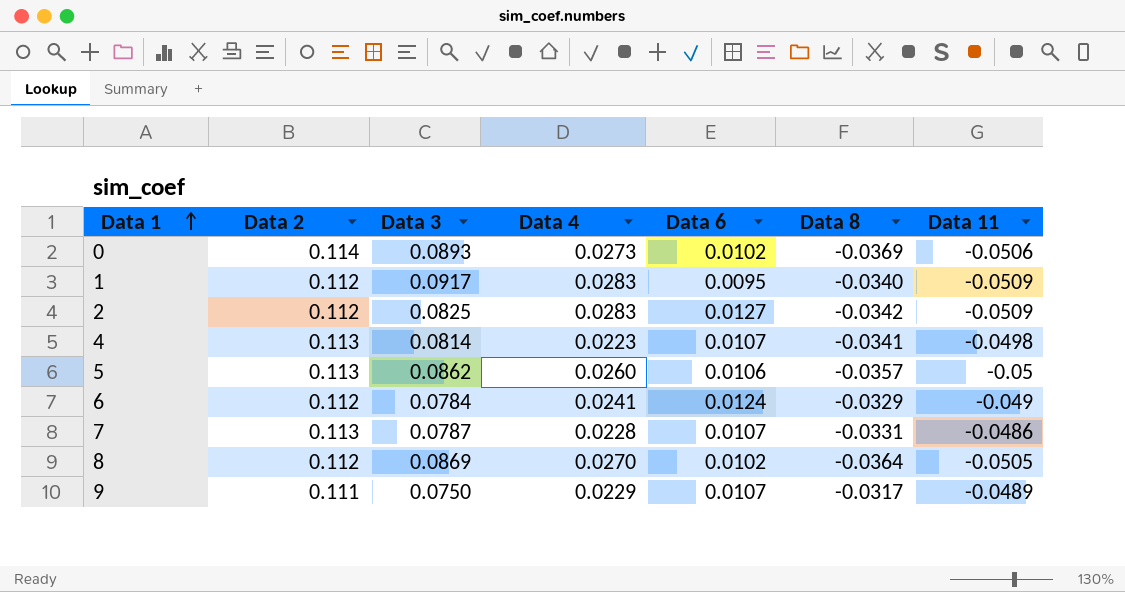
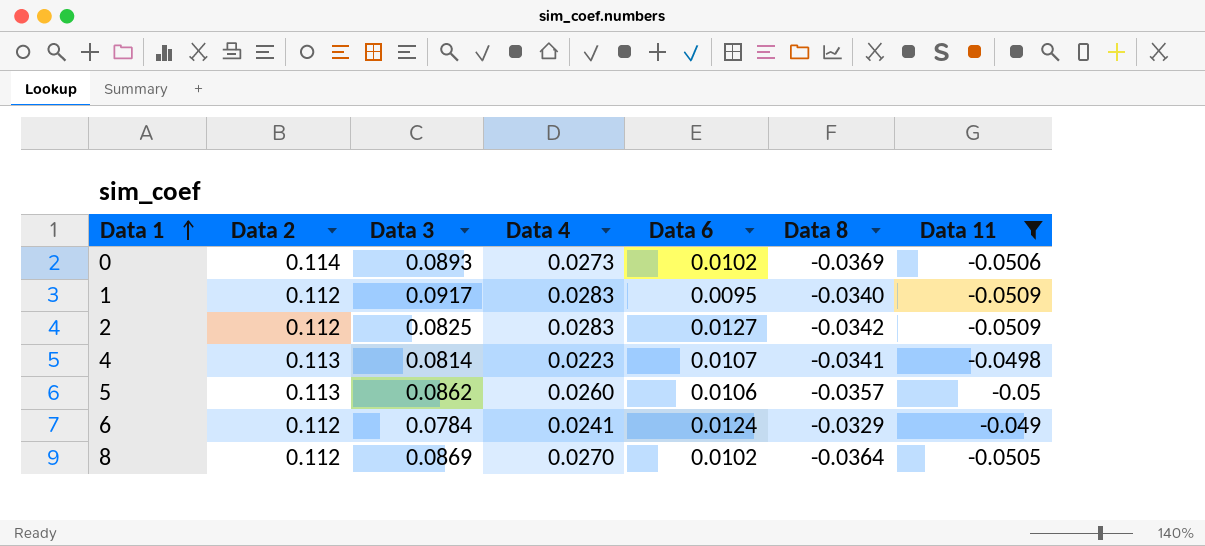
filter: none -> Data 11 <= -0.049

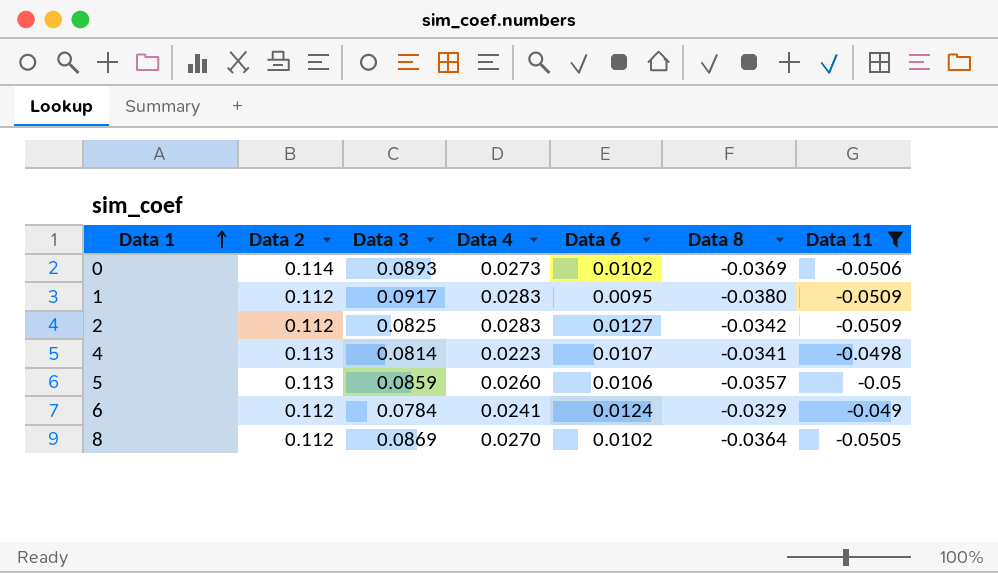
1 | Data 8: -0.0340 -> -0.0380
5 | Data 3: 0.0862 -> 0.0859

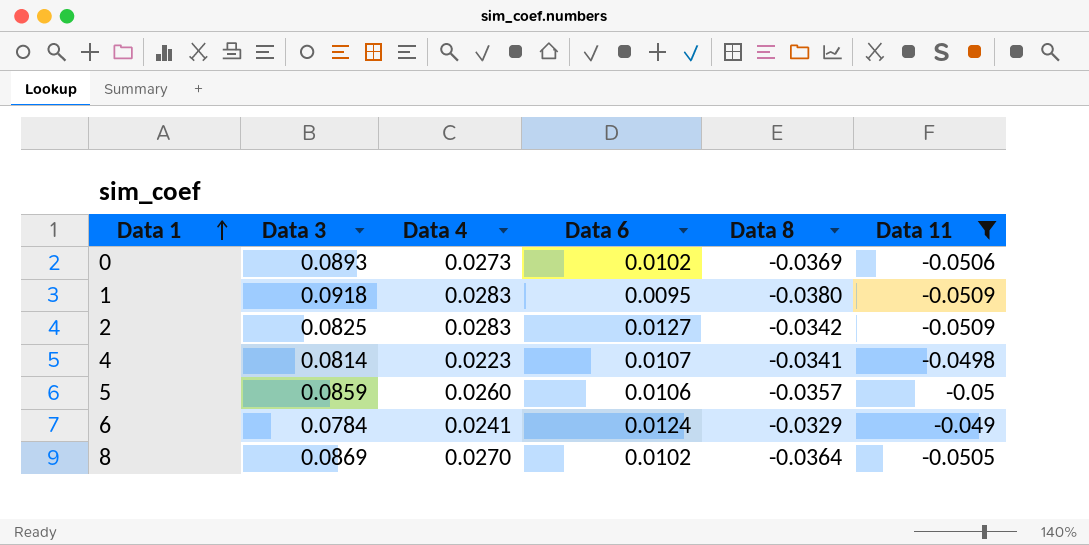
column Data 2 | position: 2 -> none
1 | Data 3: 0.0917 -> 0.0918

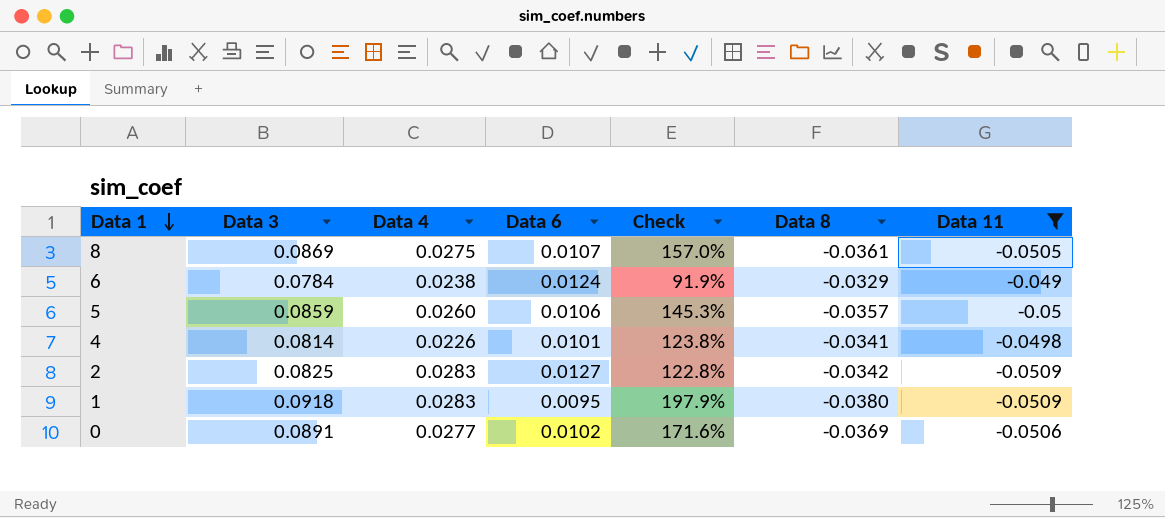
row order: Data 1 ascending -> Data 1 descending
column Check | formula: none -> ([Data 4] - [Data 6]) / [Data 6]
8 | Data 4: 0.0270 -> 0.0275
8 | Data 6: 0.0102 -> 0.0107
8 | Data 8: -0.0364 -> -0.0361
6 | Data 4: 0.0241 -> 0.0238
4 | Data 4: 0.0223 -> 0.0226
4 | Data 6: 0.0107 -> 0.0101
0 | Data 3: 0.0893 -> 0.0891
0 | Data 4: 0.0273 -> 0.0277

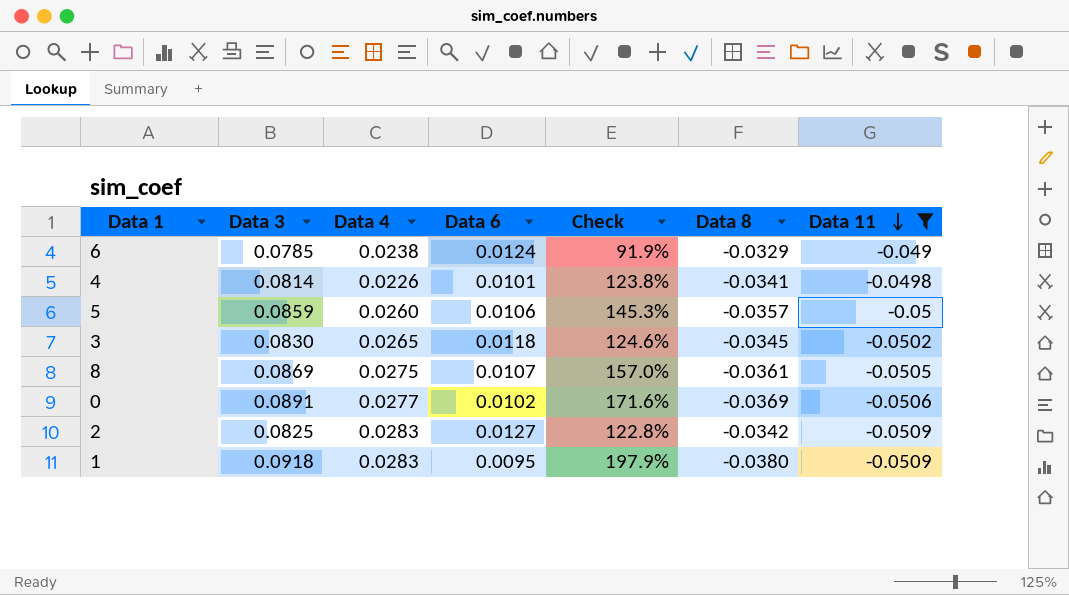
row order: Data 1 descending -> Data 11 descending
6 | Data 3: 0.0784 -> 0.0785
row 3: none -> 0.0830 | 0.0265 | 0.0118 | 124.6% | -0.0345 | -0.0502

